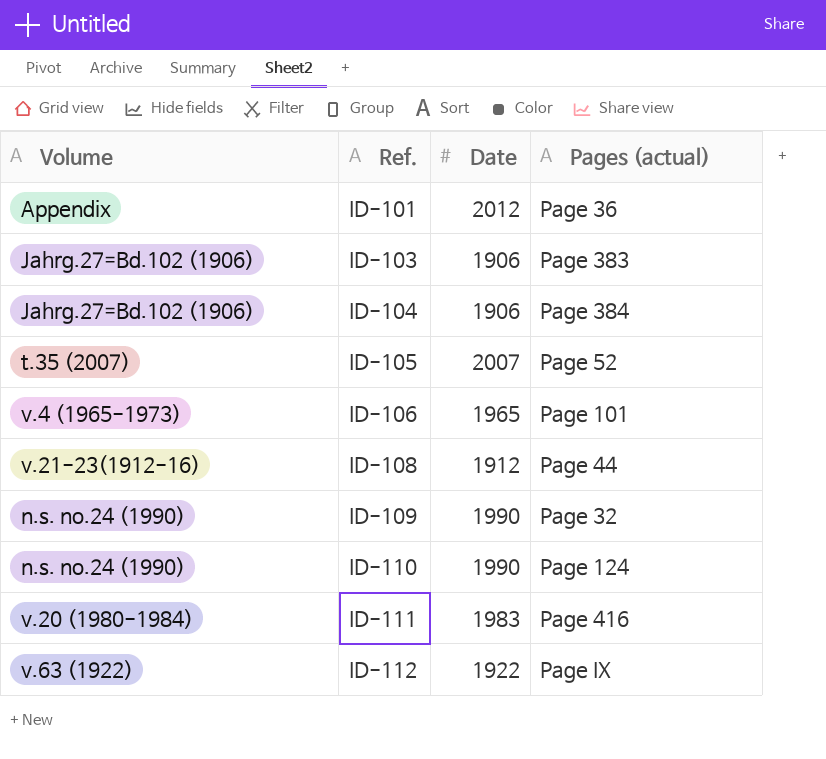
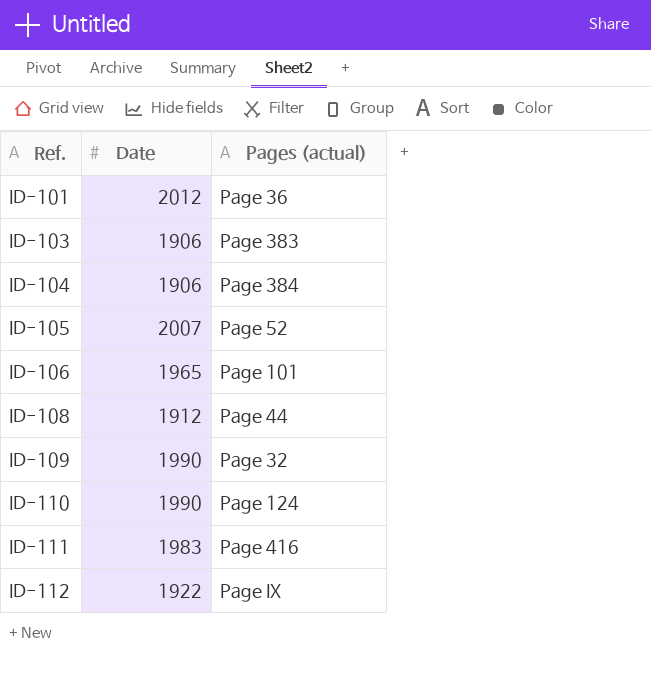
column Volume | position: 1 -> none

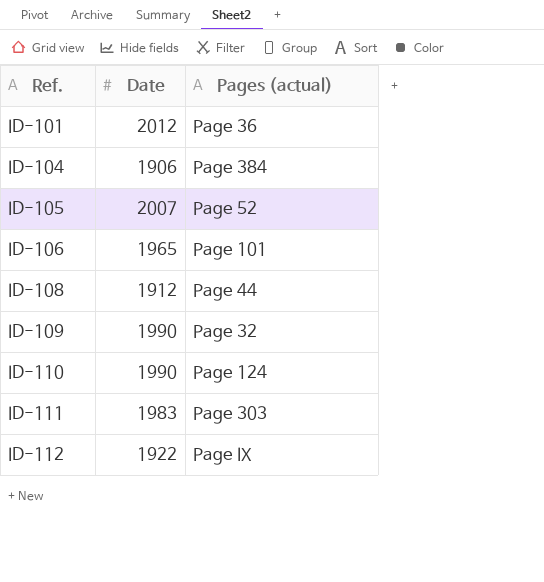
row ID-103: 1906 | Page 383 -> none
ID-111 | Pages (actual): Page 416 -> Page 303

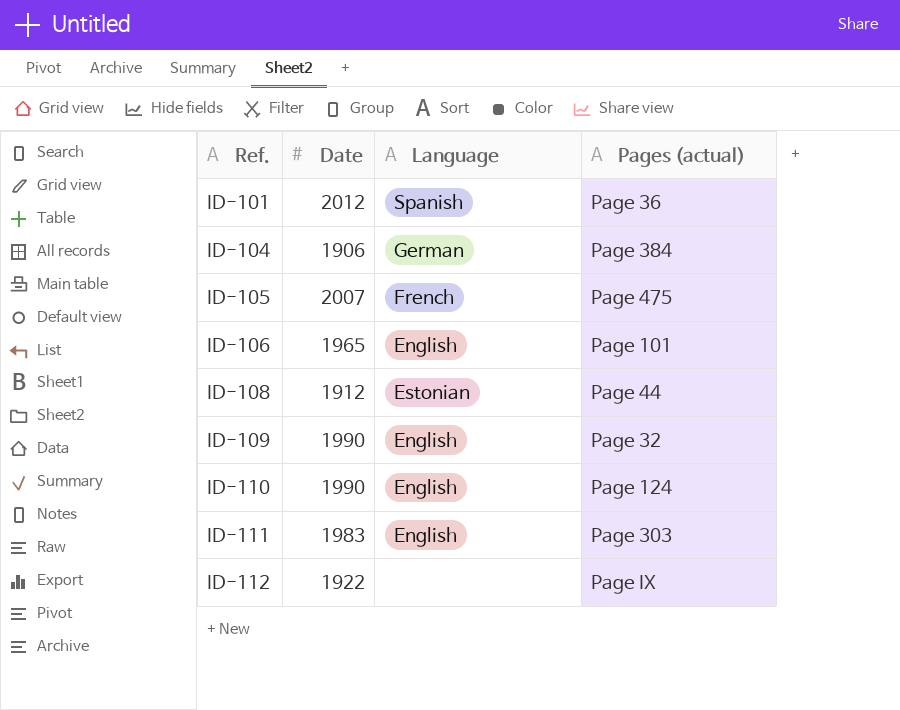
column Language | position: none -> 3
ID-105 | Pages (actual): Page 52 -> Page 475

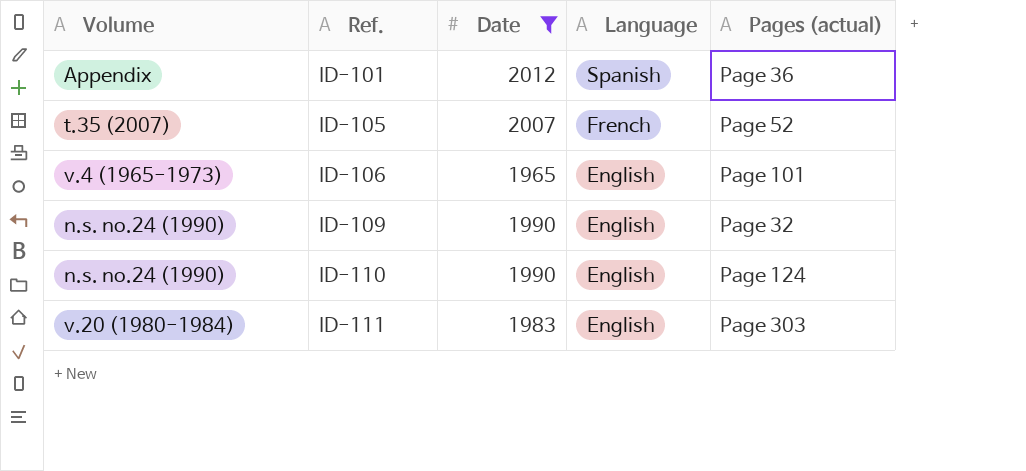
filter: none -> Date >= 1965
column Volume | position: none -> 1
ID-105 | Pages (actual): Page 475 -> Page 52

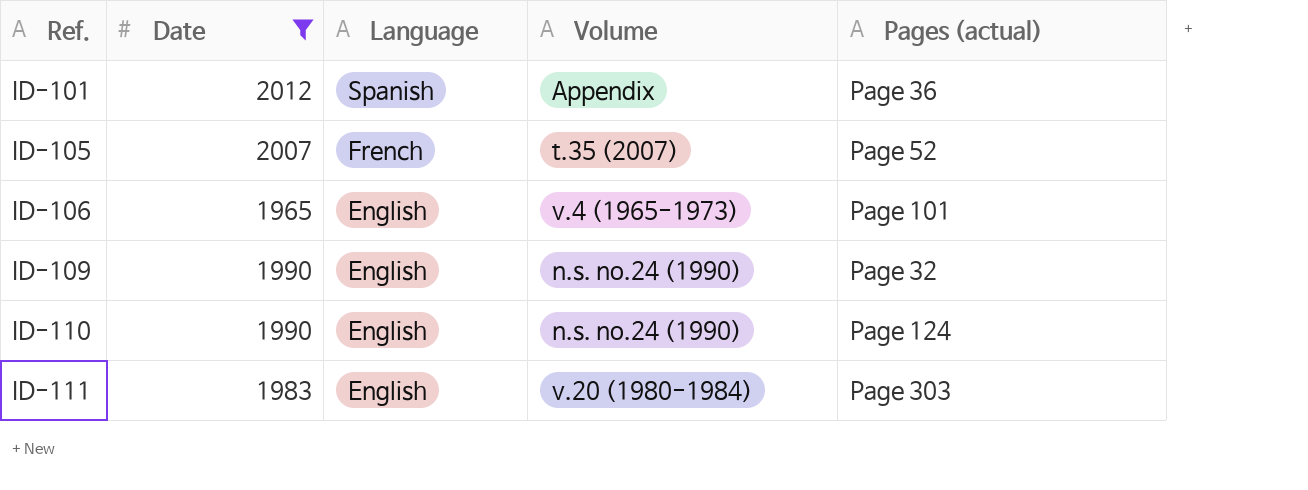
column Volume | position: 1 -> 4

